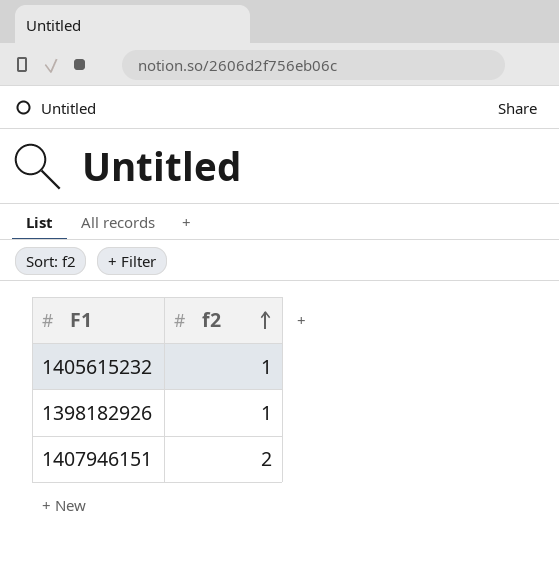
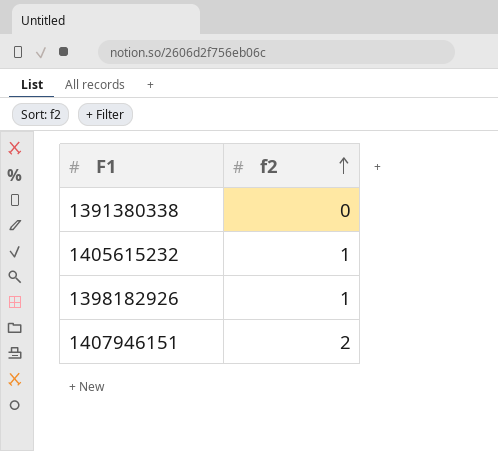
row 1391380338: none -> 0

